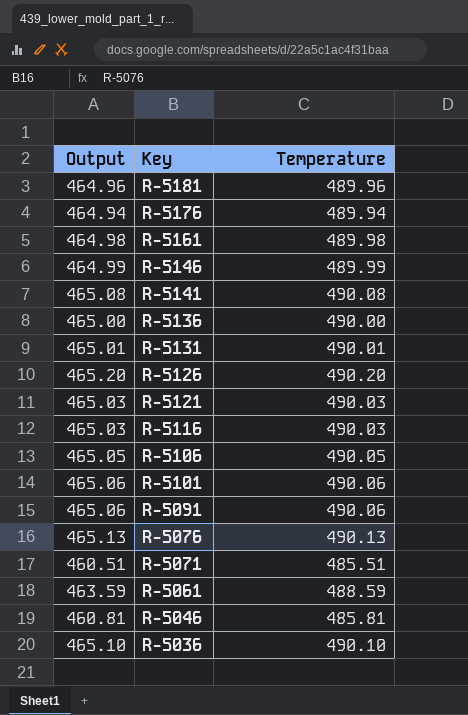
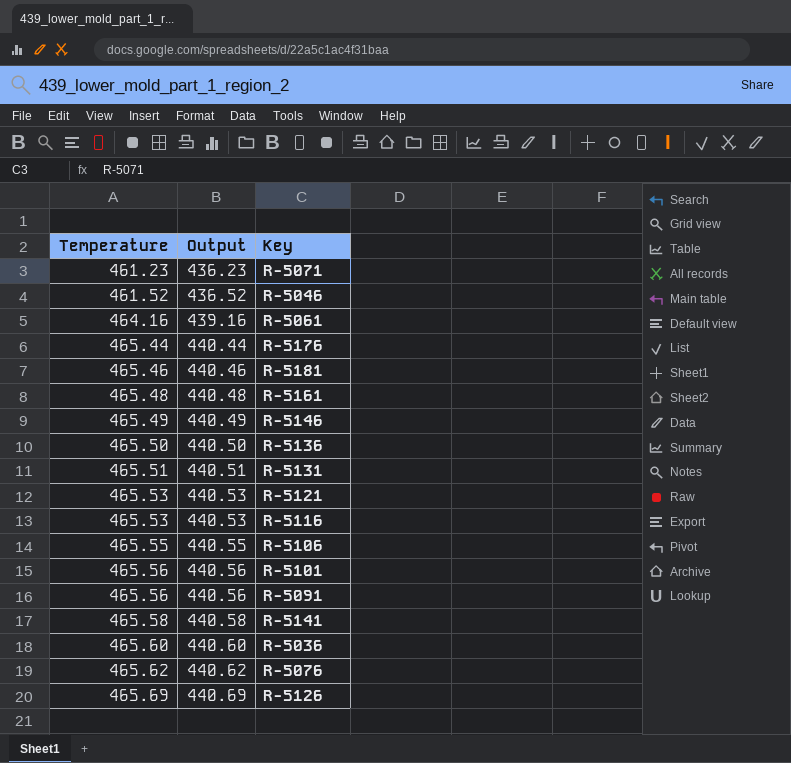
row order: Key descending -> Temperature ascending
column Temperature | position: 3 -> 1
R-5071 | Temperature: 485.51 -> 461.23
R-5071 | Output: 460.51 -> 436.23
R-5046 | Temperature: 485.81 -> 461.52
R-5046 | Output: 460.81 -> 436.52
R-5061 | Temperature: 488.59 -> 464.16
R-5061 | Output: 463.59 -> 439.16
R-5176 | Temperature: 489.94 -> 465.44
R-5176 | Output: 464.94 -> 440.44
R-5181 | Temperature: 489.96 -> 465.46
R-5181 | Output: 464.96 -> 440.46
R-5161 | Temperature: 489.98 -> 465.48
R-5161 | Output: 464.98 -> 440.48
R-5146 | Temperature: 489.99 -> 465.49
R-5146 | Output: 464.99 -> 440.49
R-5136 | Temperature: 490.00 -> 465.50
R-5136 | Output: 465.00 -> 440.50
R-5131 | Temperature: 490.01 -> 465.51
R-5131 | Output: 465.01 -> 440.51
R-5121 | Temperature: 490.03 -> 465.53
R-5121 | Output: 465.03 -> 440.53
R-5116 | Temperature: 490.03 -> 465.53
R-5116 | Output: 465.03 -> 440.53
R-5106 | Temperature: 490.05 -> 465.55
R-5106 | Output: 465.05 -> 440.55
R-5101 | Temperature: 490.06 -> 465.56
R-5101 | Output: 465.06 -> 440.56
R-5091 | Temperature: 490.06 -> 465.56
R-5091 | Output: 465.06 -> 440.56
R-5141 | Temperature: 490.08 -> 465.58
R-5141 | Output: 465.08 -> 440.58
R-5036 | Temperature: 490.10 -> 465.60
R-5036 | Output: 465.10 -> 440.60
R-5076 | Temperature: 490.13 -> 465.62
R-5076 | Output: 465.13 -> 440.62
R-5126 | Temperature: 490.20 -> 465.69
R-5126 | Output: 465.20 -> 440.69

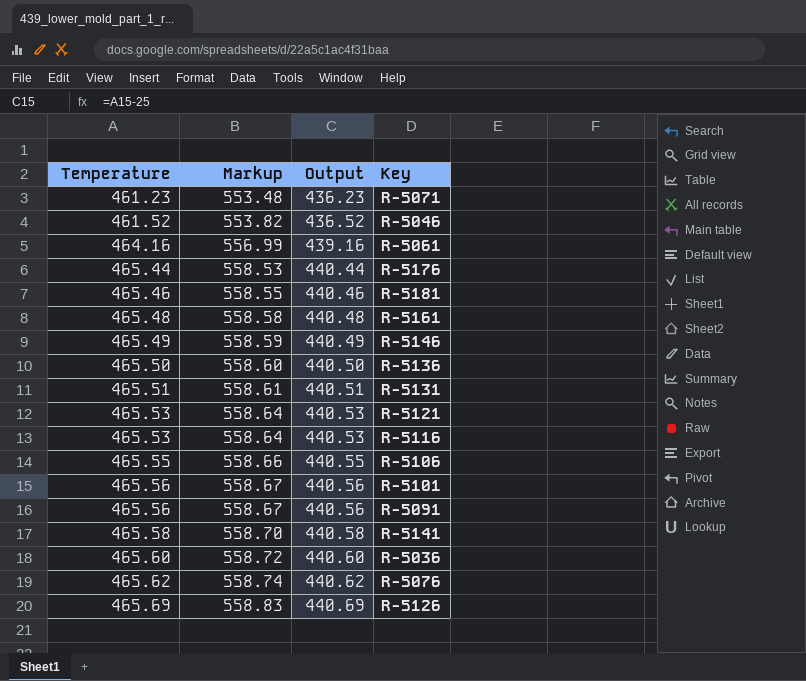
column Markup | formula: none -> [Temperature] * 1.2

